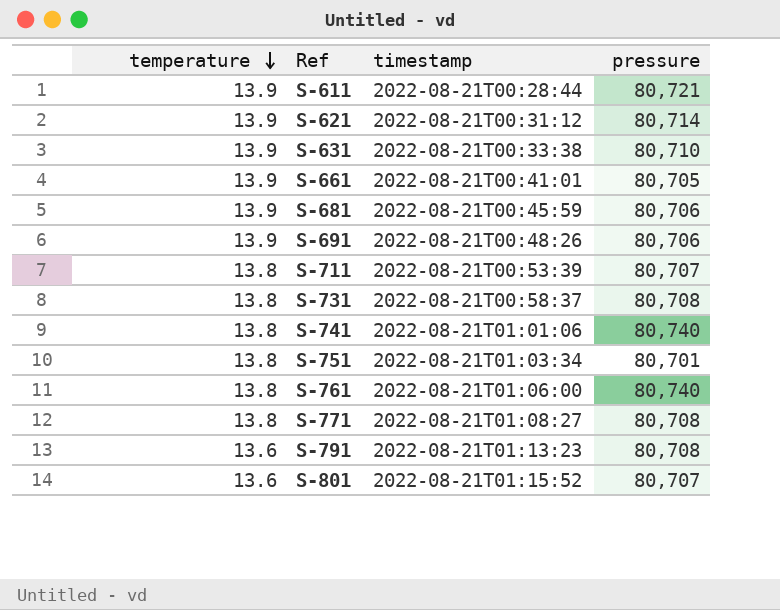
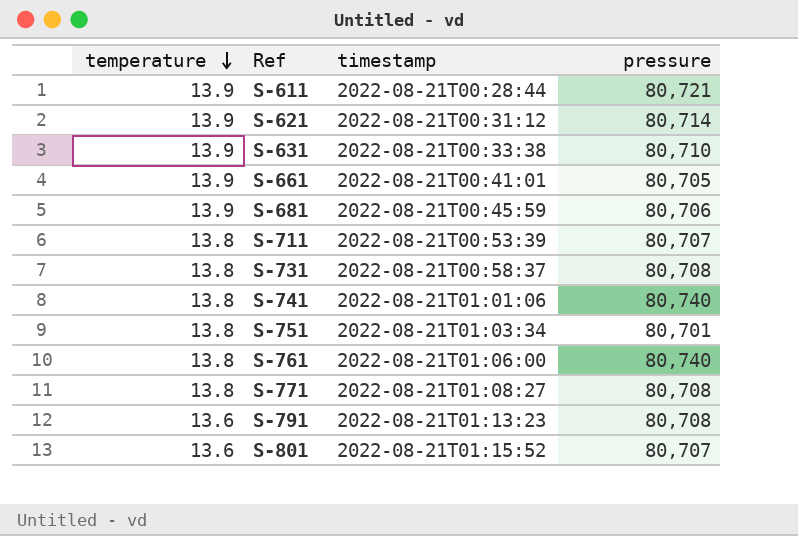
row S-691: 13.9 | 2022-08-21T00:48:26 | 80,706 -> none

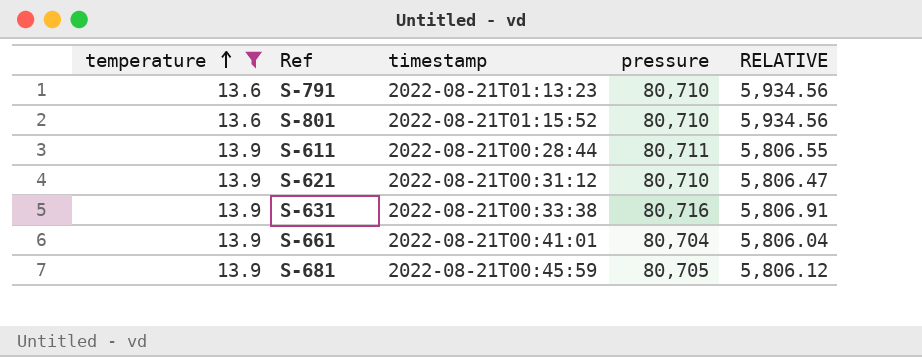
filter: none -> temperature != 13.8
row order: temperature descending -> temperature ascending
column RELATIVE | formula: none -> [pressure] / [temperature]
S-791 | pressure: 80,708 -> 80,710
S-801 | pressure: 80,707 -> 80,710
S-611 | pressure: 80,721 -> 80,711
S-621 | pressure: 80,714 -> 80,710
S-631 | pressure: 80,710 -> 80,716
S-661 | pressure: 80,705 -> 80,704
S-681 | pressure: 80,706 -> 80,705

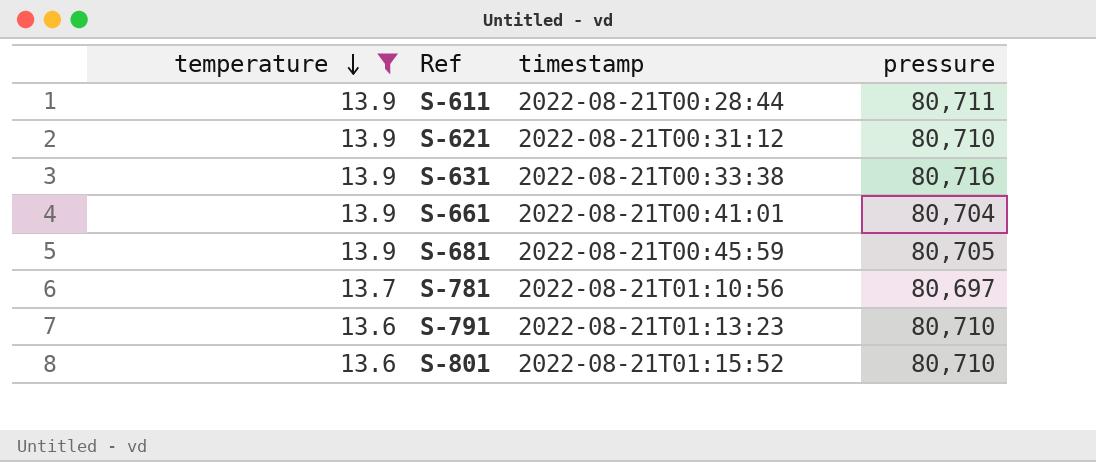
row order: temperature ascending -> temperature descending
column RELATIVE | formula: [pressure] / [temperature] -> none
row S-781: none -> 13.7 | 2022-08-21T01:10:56 | 80,697

